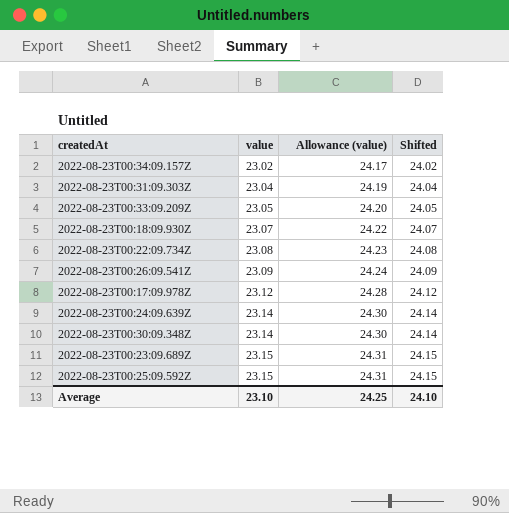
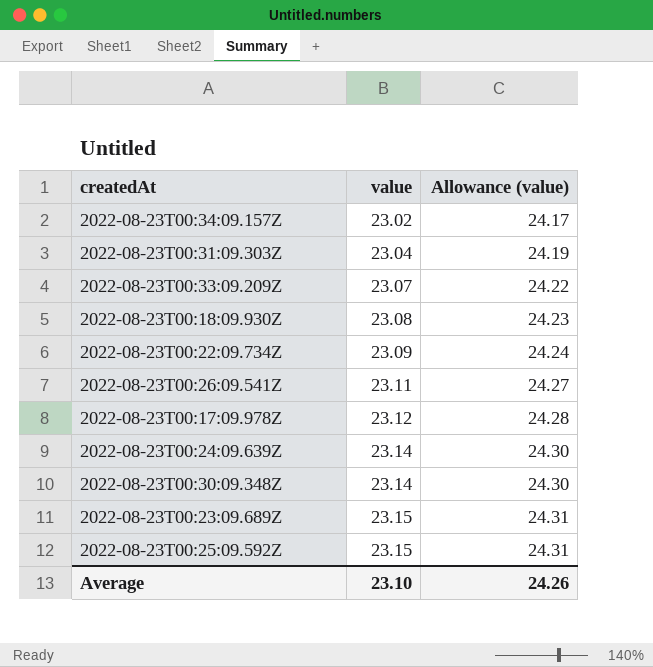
column Shifted | formula: [value] + 1 -> none
2022-08-23T00:33:09.209Z | value: 23.05 -> 23.07
2022-08-23T00:33:09.209Z | Allowance (value): 24.20 -> 24.22
2022-08-23T00:18:09.930Z | value: 23.07 -> 23.08
2022-08-23T00:18:09.930Z | Allowance (value): 24.22 -> 24.23
2022-08-23T00:22:09.734Z | value: 23.08 -> 23.09
2022-08-23T00:22:09.734Z | Allowance (value): 24.23 -> 24.24
2022-08-23T00:26:09.541Z | value: 23.09 -> 23.11
2022-08-23T00:26:09.541Z | Allowance (value): 24.24 -> 24.27
Average | Allowance (value): 24.25 -> 24.26

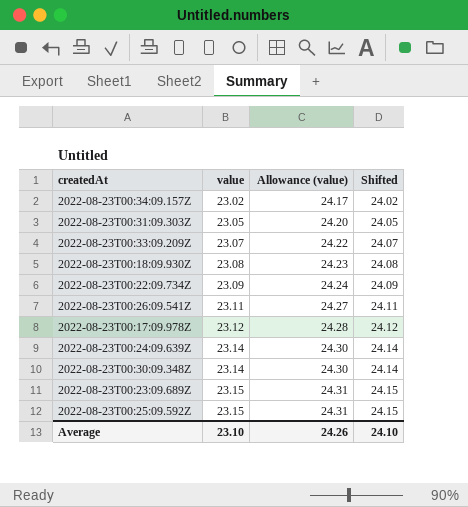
column Shifted | formula: none -> [value] + 1
2022-08-23T00:31:09.303Z | value: 23.04 -> 23.05
2022-08-23T00:31:09.303Z | Allowance (value): 24.19 -> 24.20

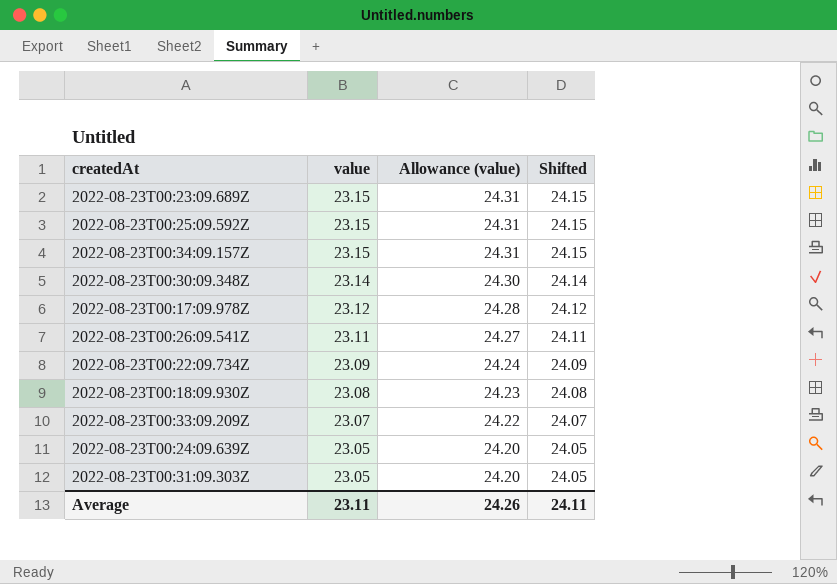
row order: value ascending -> value descending
2022-08-23T00:34:09.157Z | value: 23.02 -> 23.15
2022-08-23T00:34:09.157Z | Allowance (value): 24.17 -> 24.31
2022-08-23T00:34:09.157Z | Shifted: 24.02 -> 24.15
2022-08-23T00:24:09.639Z | value: 23.14 -> 23.05
2022-08-23T00:24:09.639Z | Allowance (value): 24.30 -> 24.20
2022-08-23T00:24:09.639Z | Shifted: 24.14 -> 24.05
Average | value: 23.10 -> 23.11
Average | Shifted: 24.10 -> 24.11

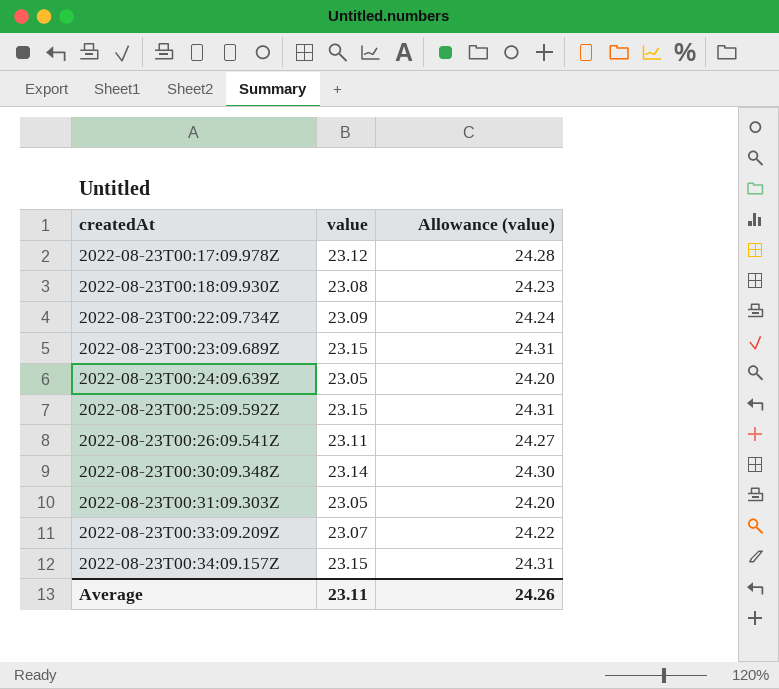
row order: value descending -> createdAt ascending
column Shifted | formula: [value] + 1 -> none

